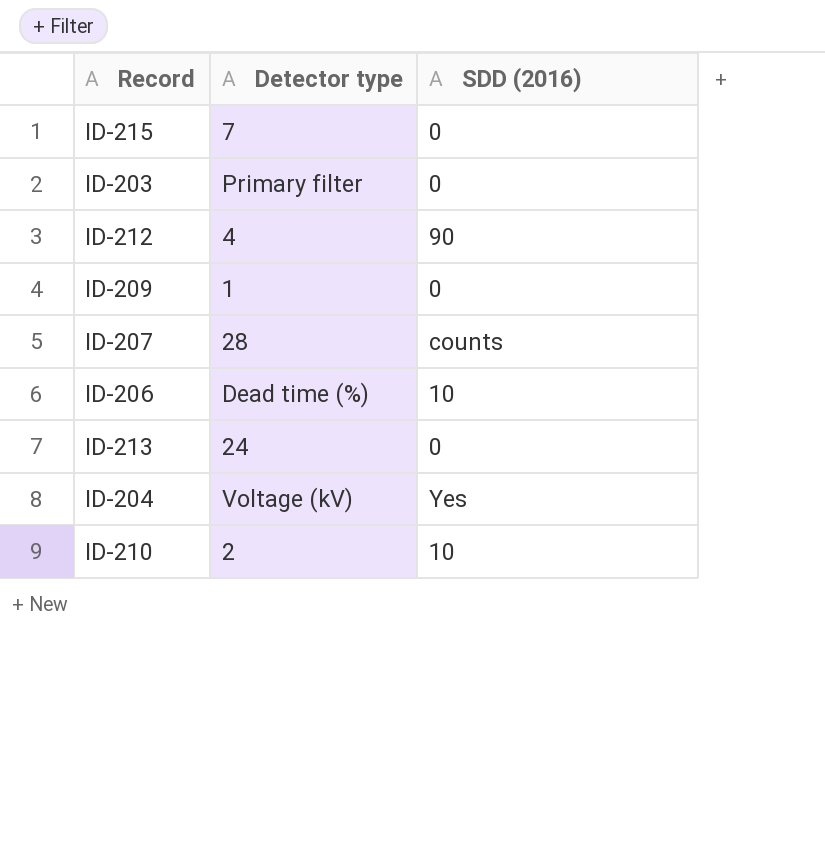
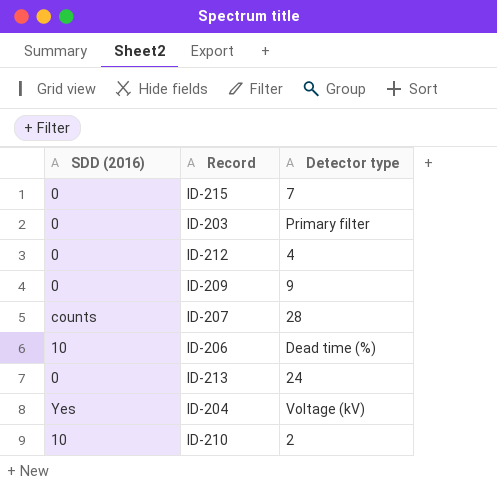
column SDD (2016) | position: 3 -> 1
ID-212 | SDD (2016): 90 -> 0
ID-209 | Detector type: 1 -> 9

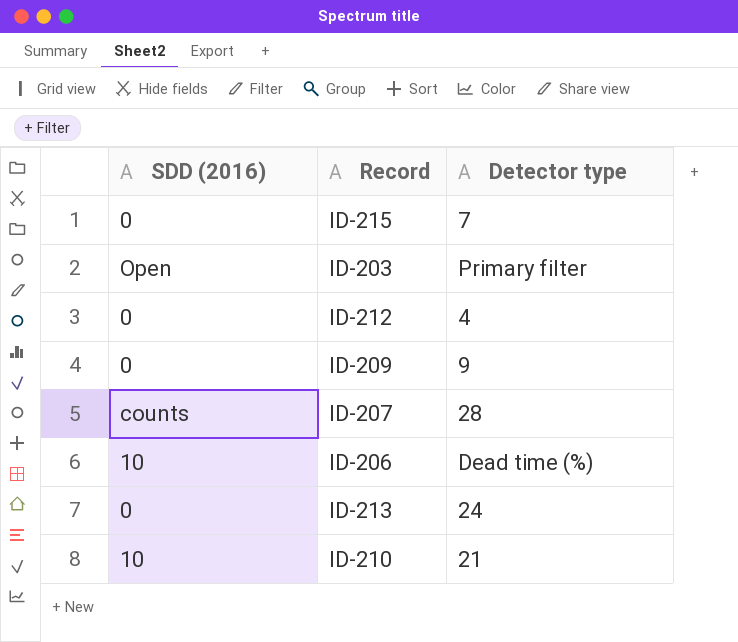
row ID-204: Yes | Voltage (kV) -> none
ID-203 | SDD (2016): 0 -> Open
ID-210 | Detector type: 2 -> 21

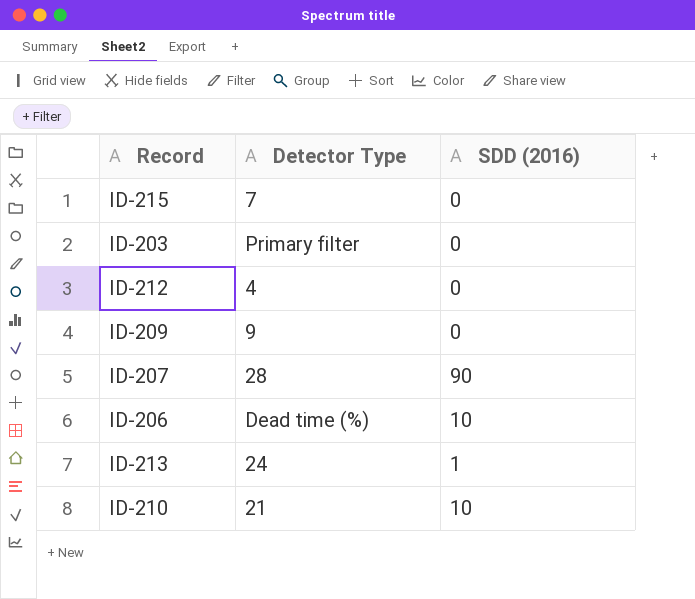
column name: Detector type -> Detector Type
column SDD (2016) | position: 1 -> 3
ID-203 | SDD (2016): Open -> 0
ID-207 | SDD (2016): counts -> 90
ID-213 | SDD (2016): 0 -> 1

